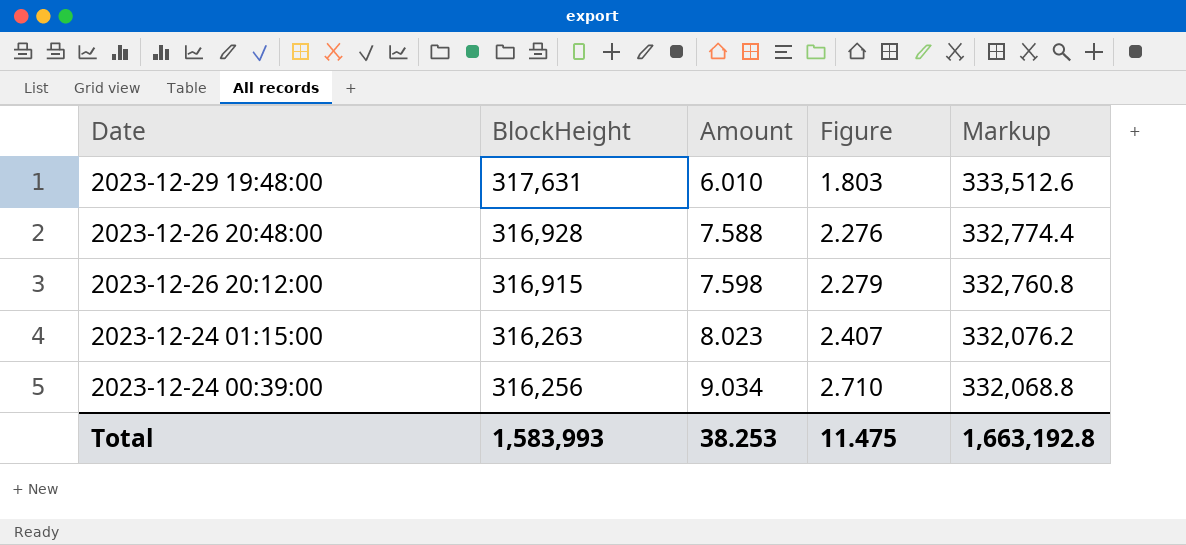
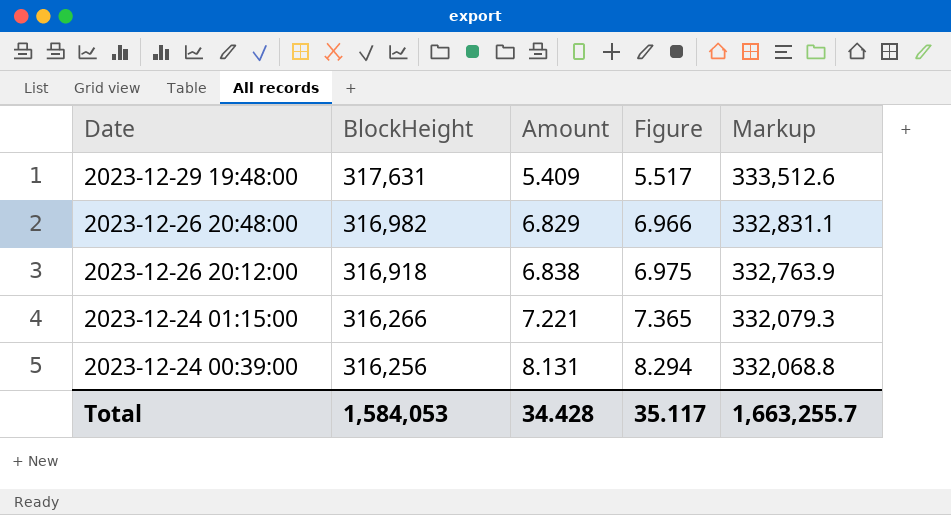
column Figure | formula: [Amount] * 0.3 -> [Amount] * 1.02
2023-12-29 19:48:00 | Amount: 6.010 -> 5.409
2023-12-26 20:48:00 | BlockHeight: 316,928 -> 316,982
2023-12-26 20:48:00 | Amount: 7.588 -> 6.829
2023-12-26 20:48:00 | Markup: 332,774.4 -> 332,831.1
2023-12-26 20:12:00 | BlockHeight: 316,915 -> 316,918
2023-12-26 20:12:00 | Amount: 7.598 -> 6.838
2023-12-26 20:12:00 | Markup: 332,760.8 -> 332,763.9
2023-12-24 01:15:00 | BlockHeight: 316,263 -> 316,266
2023-12-24 01:15:00 | Amount: 8.023 -> 7.221
2023-12-24 01:15:00 | Markup: 332,076.2 -> 332,079.3
2023-12-24 00:39:00 | Amount: 9.034 -> 8.131
Total | BlockHeight: 1,583,993 -> 1,584,053
Total | Amount: 38.253 -> 34.428
Total | Figure: 11.475 -> 35.117
Total | Markup: 1,663,192.8 -> 1,663,255.7

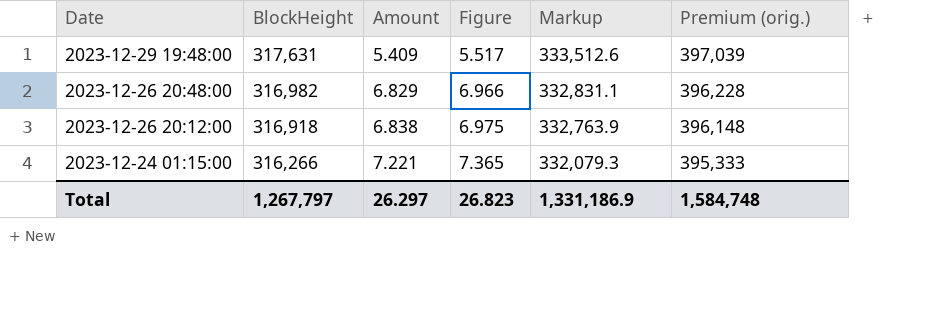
column Premium (orig.) | formula: none -> [BlockHeight] * 1.25
row 2023-12-24 00:39:00: 316,256 | 8.131 | 8.294 | 332,068.8 -> none
Total | BlockHeight: 1,584,053 -> 1,267,797
Total | Amount: 34.428 -> 26.297
Total | Figure: 35.117 -> 26.823
Total | Markup: 1,663,255.7 -> 1,331,186.9

